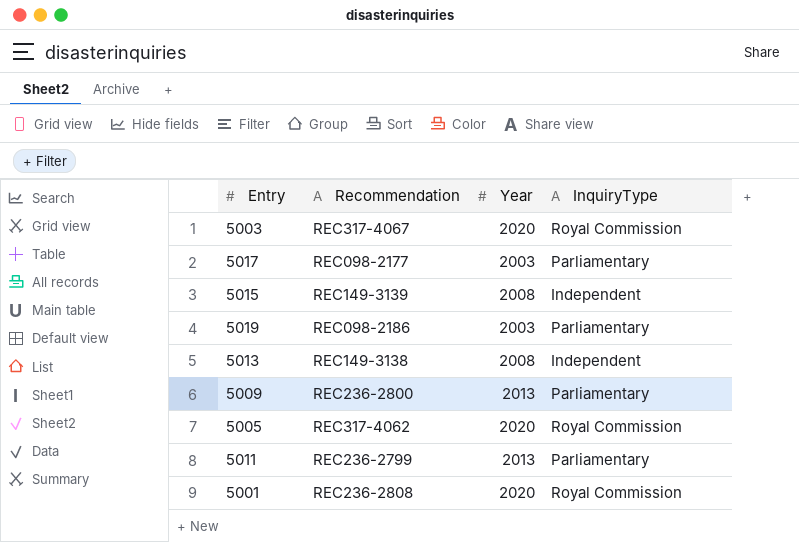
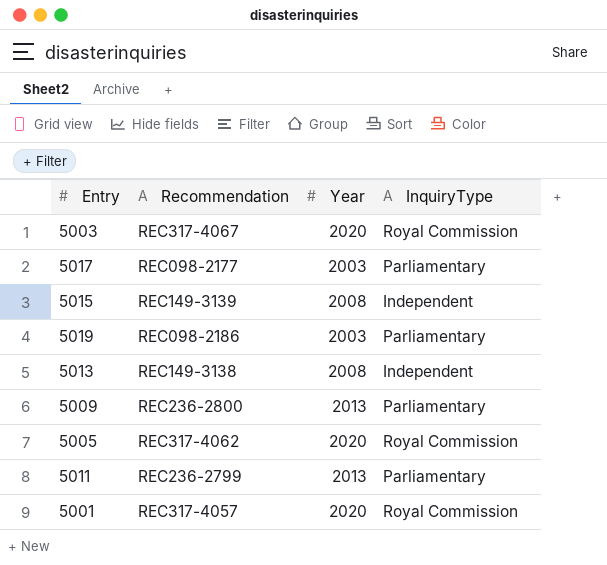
5001 | Recommendation: REC236-2808 -> REC317-4057

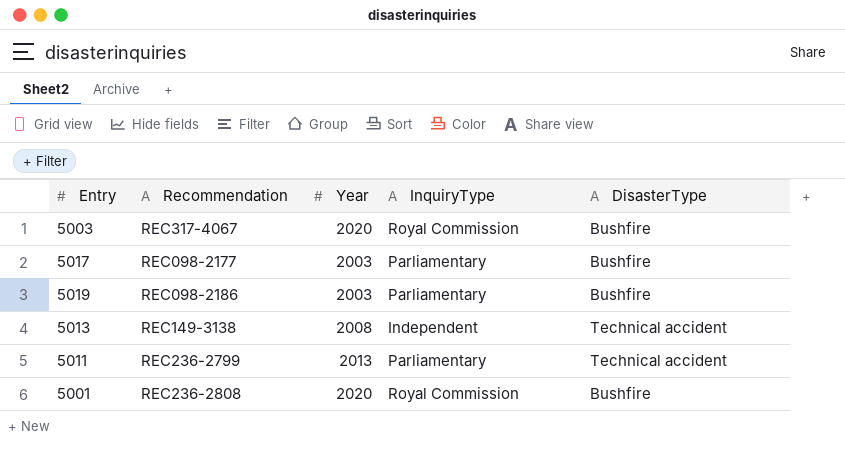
column DisasterType | position: none -> 5
row 5015: REC149-3139 | 2008 | Independent -> none
row 5009: REC236-2800 | 2013 | Parliamentary -> none
row 5005: REC317-4062 | 2020 | Royal Commission -> none
5001 | Recommendation: REC317-4057 -> REC236-2808

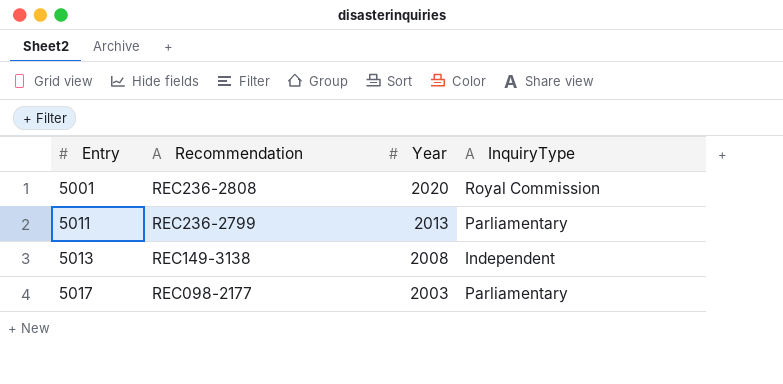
row order: none -> Entry ascending
column DisasterType | position: 5 -> none
row 5003: REC317-4067 | 2020 | Royal Commission | Bushfire -> none
row 5019: REC098-2186 | 2003 | Parliamentary | Bushfire -> none

